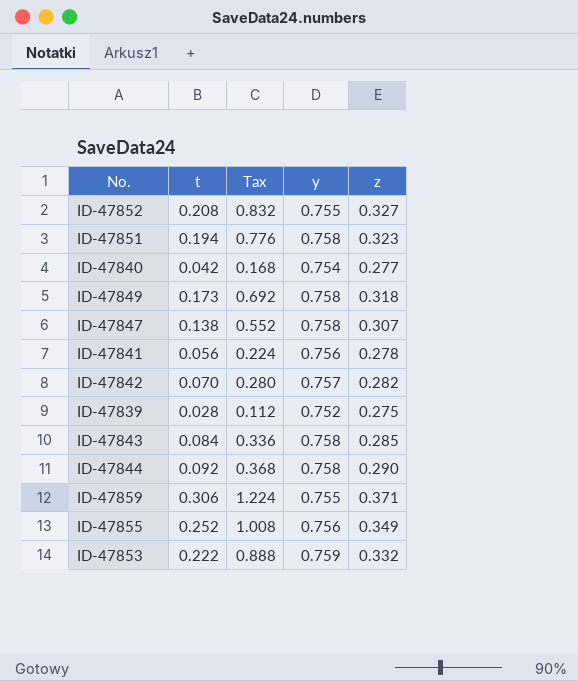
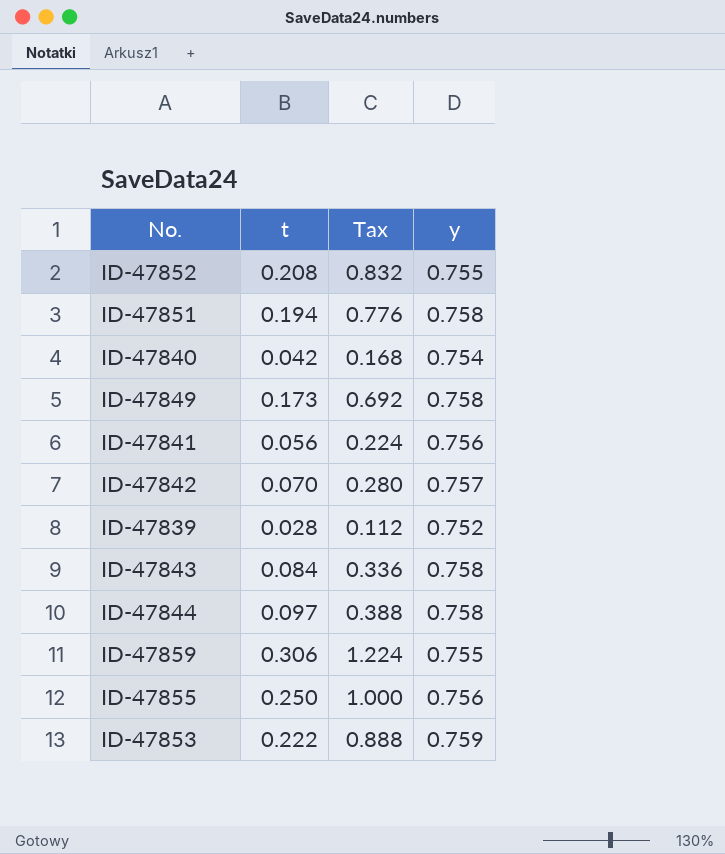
column z | position: 5 -> none
row ID-47847: 0.138 | 0.552 | 0.758 | 0.307 -> none
ID-47844 | t: 0.092 -> 0.097
ID-47844 | Tax: 0.368 -> 0.388
ID-47855 | t: 0.252 -> 0.250
ID-47855 | Tax: 1.008 -> 1.000

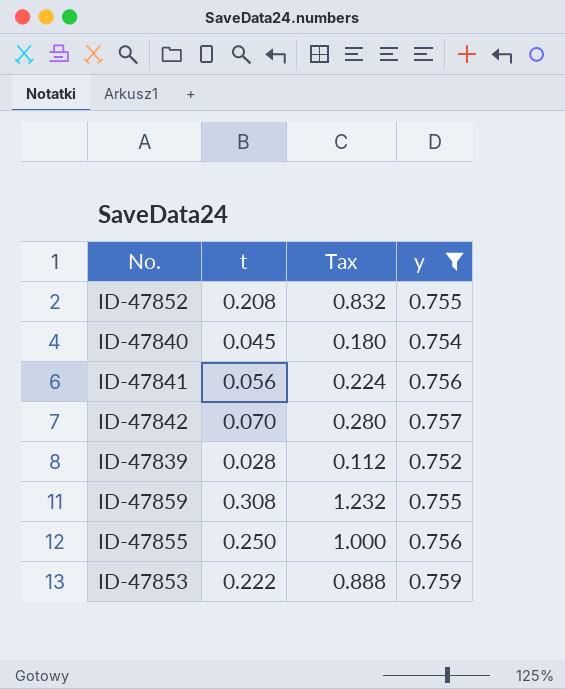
filter: none -> y != 0.758
ID-47840 | t: 0.042 -> 0.045
ID-47840 | Tax: 0.168 -> 0.180
ID-47859 | t: 0.306 -> 0.308
ID-47859 | Tax: 1.224 -> 1.232

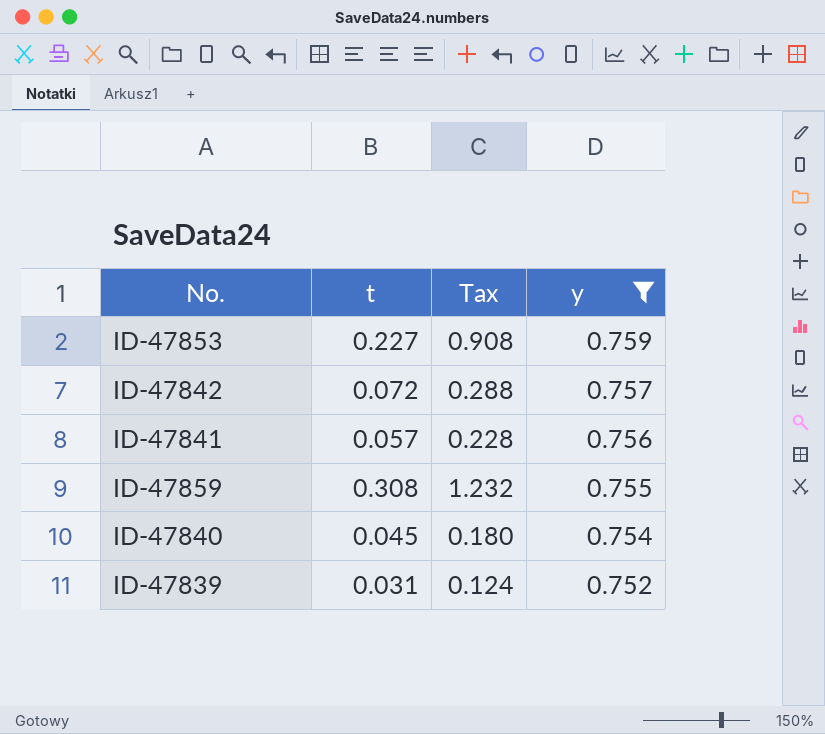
row order: none -> y descending
row ID-47852: 0.208 | 0.832 | 0.755 -> none
row ID-47855: 0.250 | 1.000 | 0.756 -> none
ID-47853 | t: 0.222 -> 0.227
ID-47853 | Tax: 0.888 -> 0.908
ID-47842 | t: 0.070 -> 0.072
ID-47842 | Tax: 0.280 -> 0.288
ID-47841 | t: 0.056 -> 0.057
ID-47841 | Tax: 0.224 -> 0.228
ID-47839 | t: 0.028 -> 0.031
ID-47839 | Tax: 0.112 -> 0.124

